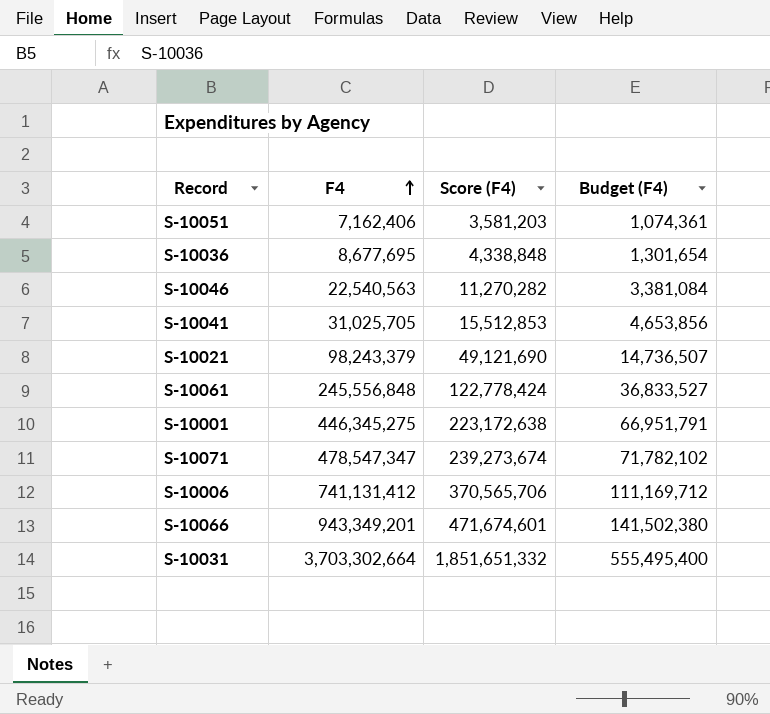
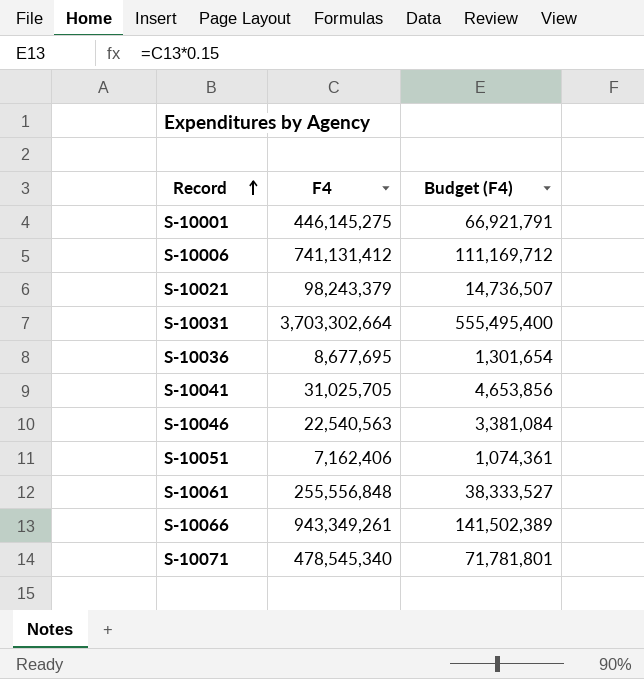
row order: F4 ascending -> Record ascending
column Score (F4) | formula: [F4] * 0.5 -> none
S-10001 | F4: 446,345,275 -> 446,145,275
S-10001 | Budget (F4): 66,951,791 -> 66,921,791
S-10061 | F4: 245,556,848 -> 255,556,848
S-10061 | Budget (F4): 36,833,527 -> 38,333,527
S-10066 | F4: 943,349,201 -> 943,349,261
S-10066 | Budget (F4): 141,502,380 -> 141,502,389
S-10071 | F4: 478,547,347 -> 478,545,340
S-10071 | Budget (F4): 71,782,102 -> 71,781,801

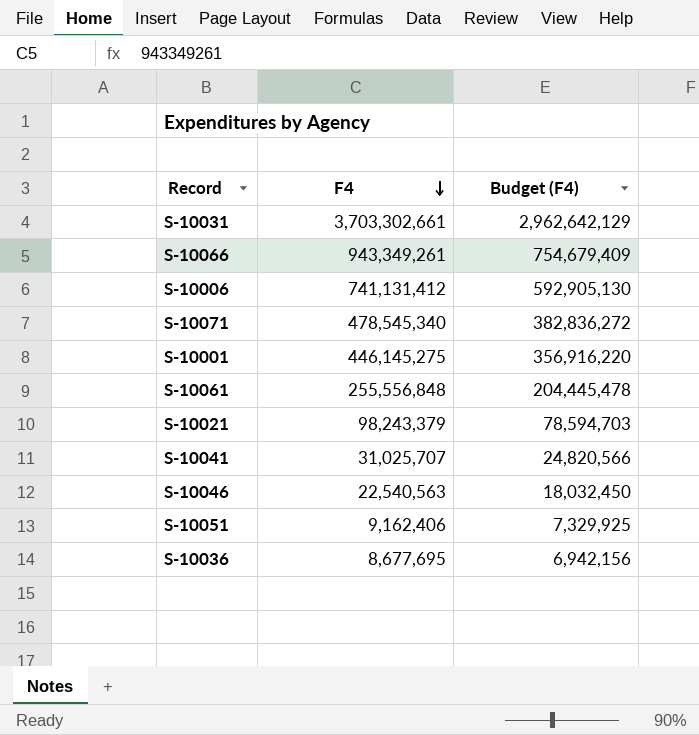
row order: Record ascending -> F4 descending
column Budget (F4) | formula: [F4] * 0.15 -> [F4] * 0.8
S-10031 | F4: 3,703,302,664 -> 3,703,302,661
S-10041 | F4: 31,025,705 -> 31,025,707
S-10051 | F4: 7,162,406 -> 9,162,406

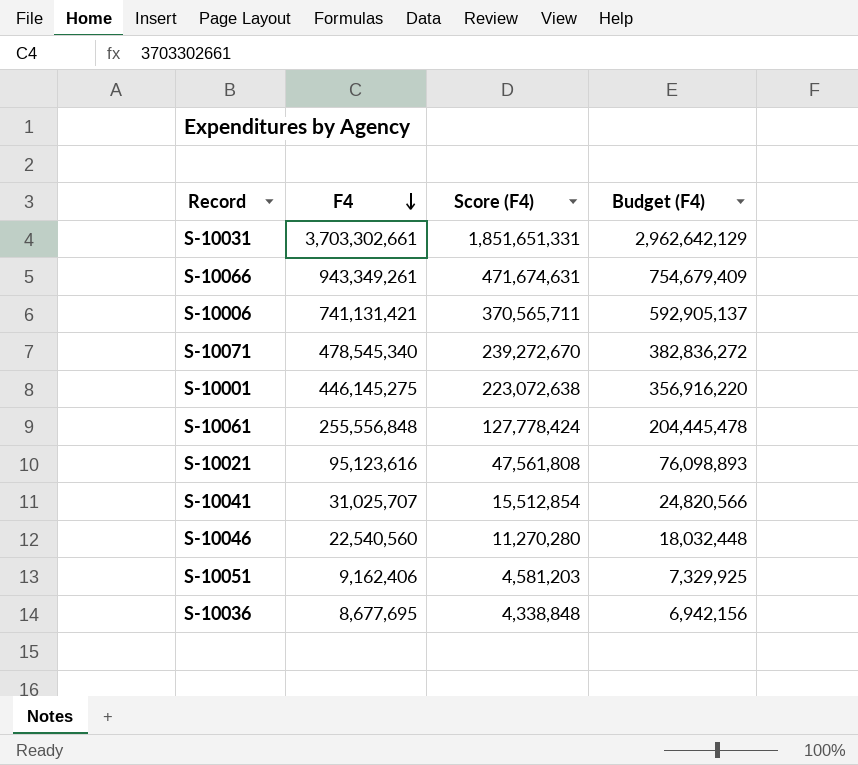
column Score (F4) | formula: none -> [F4] * 0.5
S-10006 | F4: 741,131,412 -> 741,131,421
S-10006 | Budget (F4): 592,905,130 -> 592,905,137
S-10021 | F4: 98,243,379 -> 95,123,616
S-10021 | Budget (F4): 78,594,703 -> 76,098,893
S-10046 | F4: 22,540,563 -> 22,540,560
S-10046 | Budget (F4): 18,032,450 -> 18,032,448

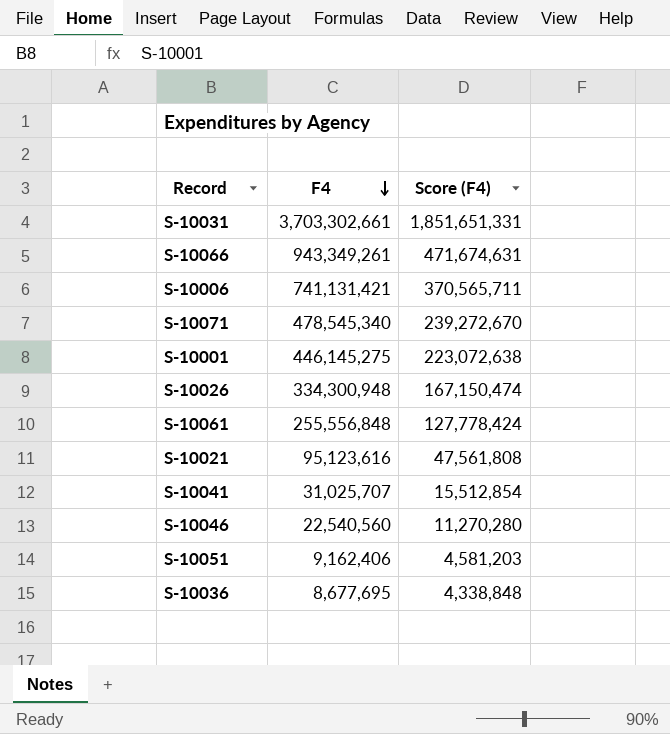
column Budget (F4) | formula: [F4] * 0.8 -> none
row S-10026: none -> 334,300,948 | 167,150,474

